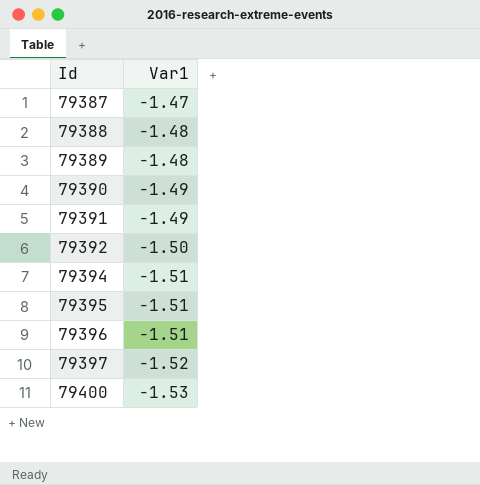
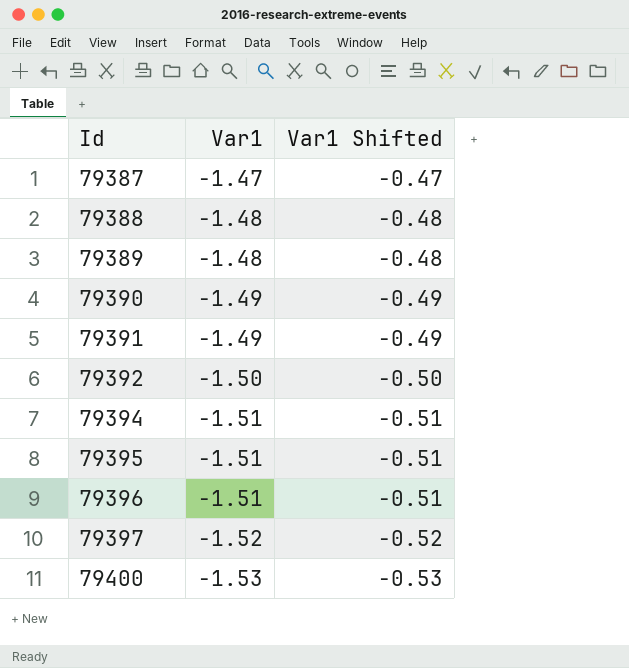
column Var1 Shifted | formula: none -> [Var1] + 1

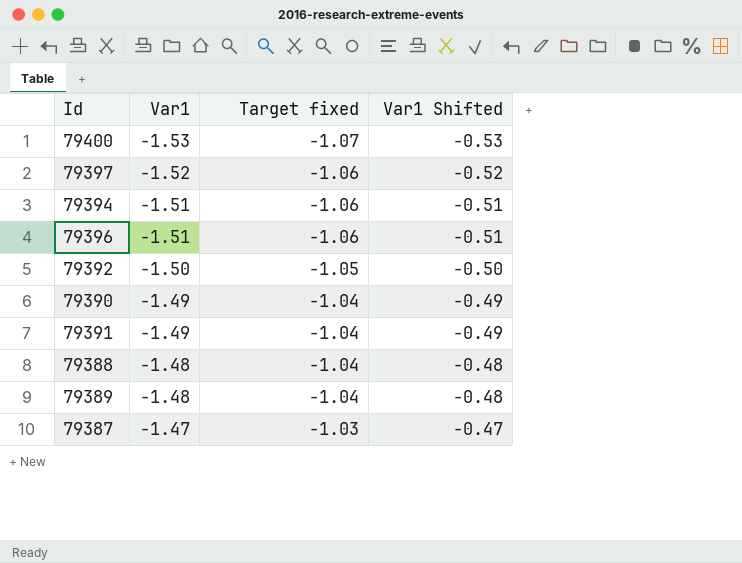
row order: Id ascending -> Var1 ascending
column Target fixed | formula: none -> [Var1] * 0.7
row 79395: -1.51 | -0.51 -> none

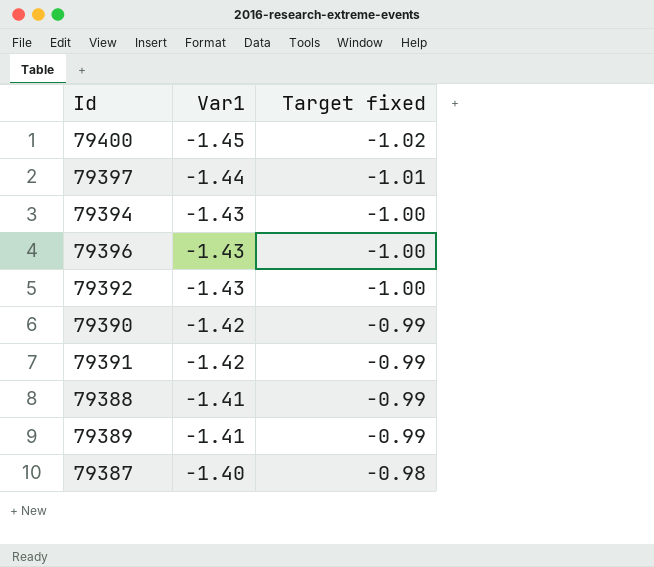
column Var1 Shifted | formula: [Var1] + 1 -> none
79400 | Var1: -1.53 -> -1.45
79400 | Target fixed: -1.07 -> -1.02
79397 | Var1: -1.52 -> -1.44
79397 | Target fixed: -1.06 -> -1.01
79394 | Var1: -1.51 -> -1.43
79394 | Target fixed: -1.06 -> -1.00
79396 | Var1: -1.51 -> -1.43
79396 | Target fixed: -1.06 -> -1.00
79392 | Var1: -1.50 -> -1.43
79392 | Target fixed: -1.05 -> -1.00
79390 | Var1: -1.49 -> -1.42
79390 | Target fixed: -1.04 -> -0.99
79391 | Var1: -1.49 -> -1.42
79391 | Target fixed: -1.04 -> -0.99
79388 | Var1: -1.48 -> -1.41
79388 | Target fixed: -1.04 -> -0.99
79389 | Var1: -1.48 -> -1.41
79389 | Target fixed: -1.04 -> -0.99
79387 | Var1: -1.47 -> -1.40
79387 | Target fixed: -1.03 -> -0.98

